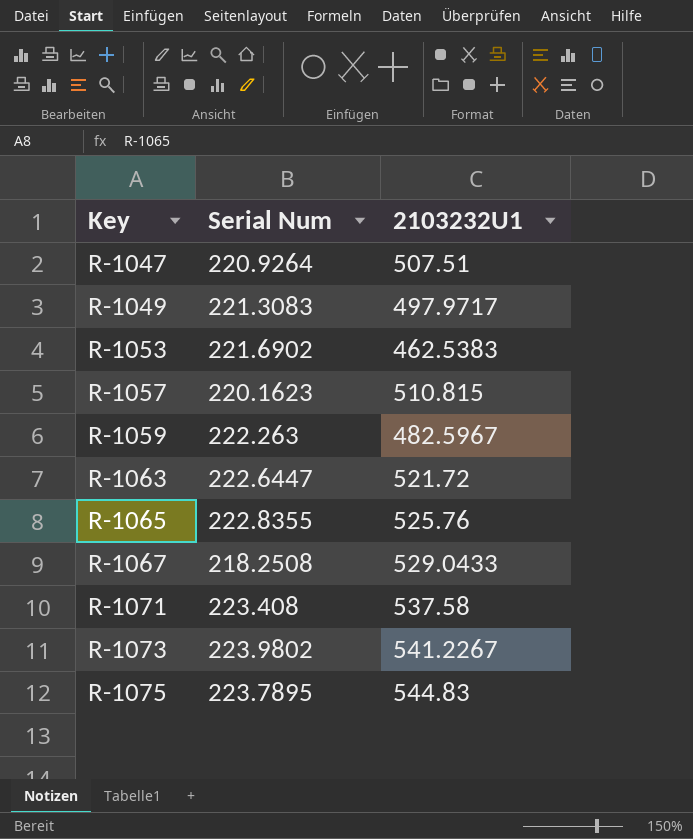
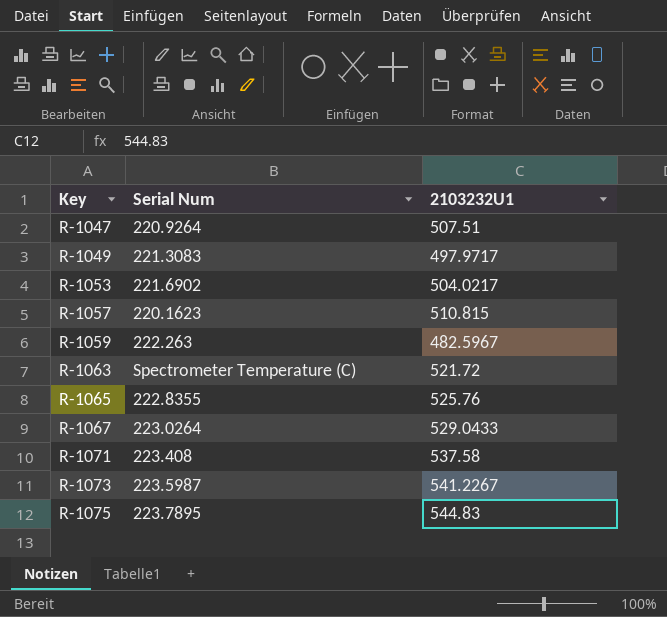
R-1053 | 2103232U1: 462.5383 -> 504.0217
R-1063 | Serial Num: 222.6447 -> Spectrometer Temperature (C)
R-1067 | Serial Num: 218.2508 -> 223.0264
R-1073 | Serial Num: 223.9802 -> 223.5987

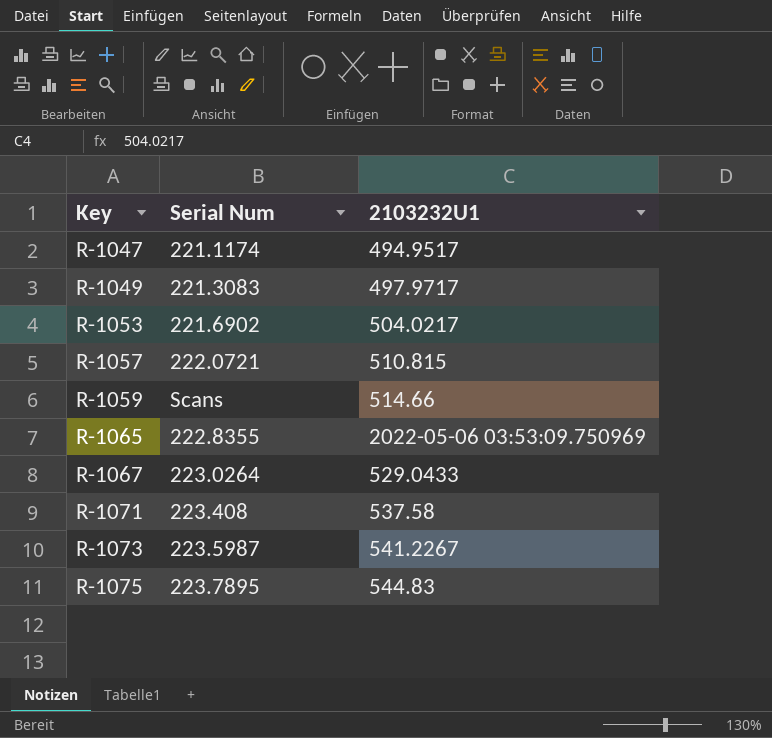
row R-1063: Spectrometer Temperature (C) | 521.72 -> none
R-1047 | Serial Num: 220.9264 -> 221.1174
R-1047 | 2103232U1: 507.51 -> 494.9517
R-1057 | Serial Num: 220.1623 -> 222.0721
R-1059 | Serial Num: 222.263 -> Scans
R-1059 | 2103232U1: 482.5967 -> 514.66
R-1065 | 2103232U1: 525.76 -> 2022-05-06 03:53:09.750969

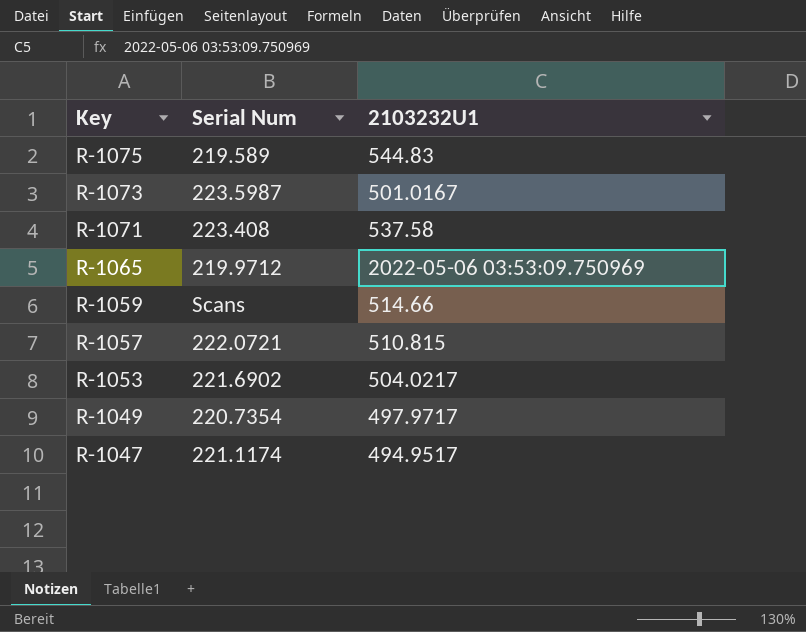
row order: Key ascending -> Key descending
row R-1067: 223.0264 | 529.0433 -> none
R-1075 | Serial Num: 223.7895 -> 219.589
R-1073 | 2103232U1: 541.2267 -> 501.0167
R-1065 | Serial Num: 222.8355 -> 219.9712
R-1049 | Serial Num: 221.3083 -> 220.7354

